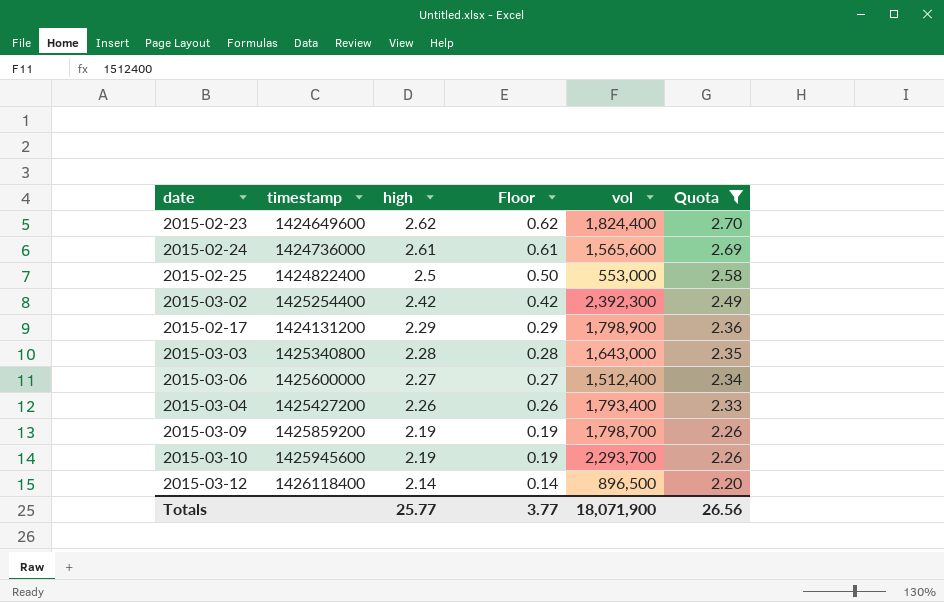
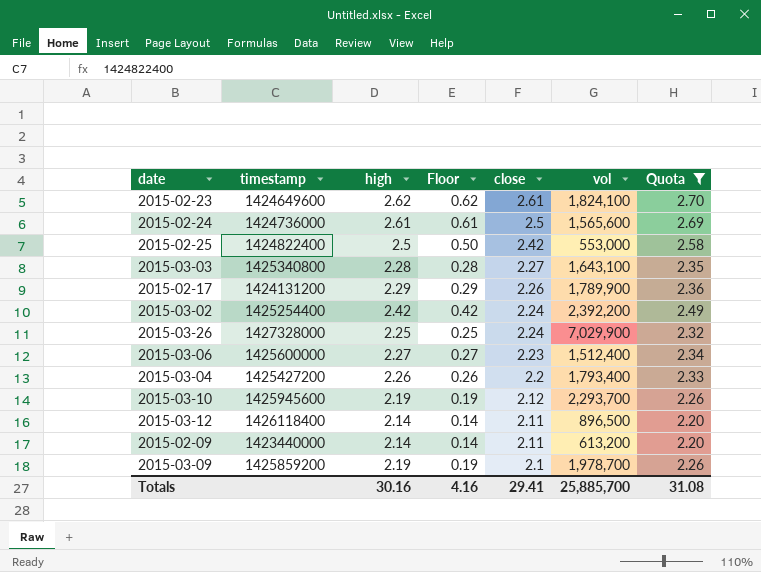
row order: high descending -> close descending
column close | position: none -> 5
2015-02-23 | vol: 1,824,400 -> 1,824,100
2015-03-03 | vol: 1,643,000 -> 1,643,100
2015-02-17 | vol: 1,798,900 -> 1,789,900
2015-03-02 | vol: 2,392,300 -> 2,392,200
row 2015-03-26: none -> 1427328000 | 2.25 | 0.25 | 2.24 | 7,029,900 | 2.32
row 2015-02-09: none -> 1423440000 | 2.14 | 0.14 | 2.11 | 613,200 | 2.20
2015-03-09 | vol: 1,798,700 -> 1,978,700
Totals | high: 25.77 -> 30.16
Totals | Floor: 3.77 -> 4.16
Totals | vol: 18,071,900 -> 25,885,700
Totals | Quota: 26.56 -> 31.08

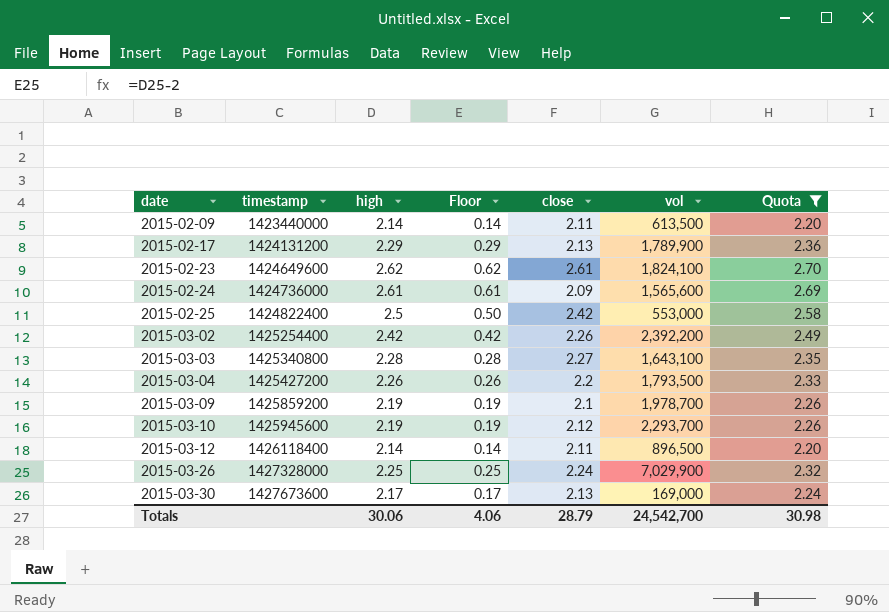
row order: close descending -> date ascending
row 2015-03-06: 1425600000 | 2.27 | 0.27 | 2.23 | 1,512,400 | 2.34 -> none
2015-02-09 | vol: 613,200 -> 613,500
2015-02-17 | close: 2.26 -> 2.13
2015-02-24 | close: 2.5 -> 2.09
2015-03-02 | close: 2.24 -> 2.26
2015-03-04 | vol: 1,793,400 -> 1,793,500
row 2015-03-30: none -> 1427673600 | 2.17 | 0.17 | 2.13 | 169,000 | 2.24
Totals | high: 30.16 -> 30.06
Totals | Floor: 4.16 -> 4.06
Totals | close: 29.41 -> 28.79
Totals | vol: 25,885,700 -> 24,542,700
Totals | Quota: 31.08 -> 30.98

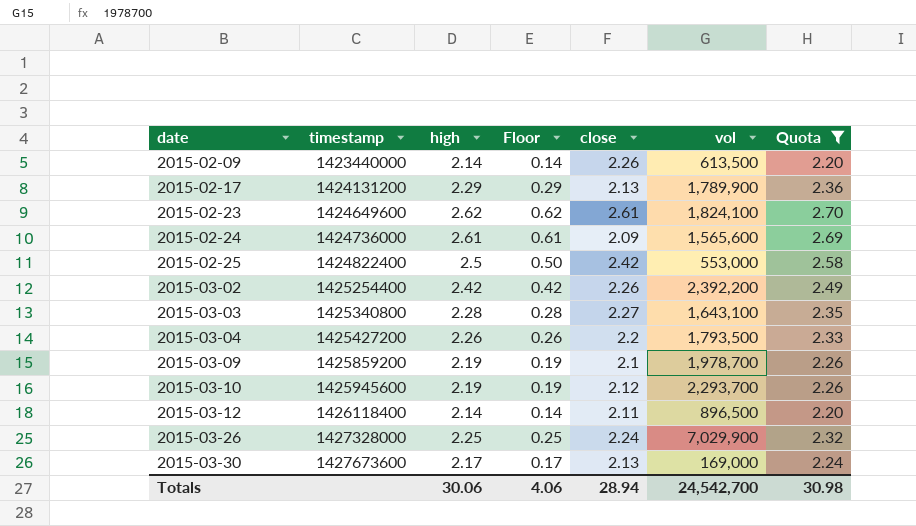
2015-02-09 | close: 2.11 -> 2.26
Totals | close: 28.79 -> 28.94

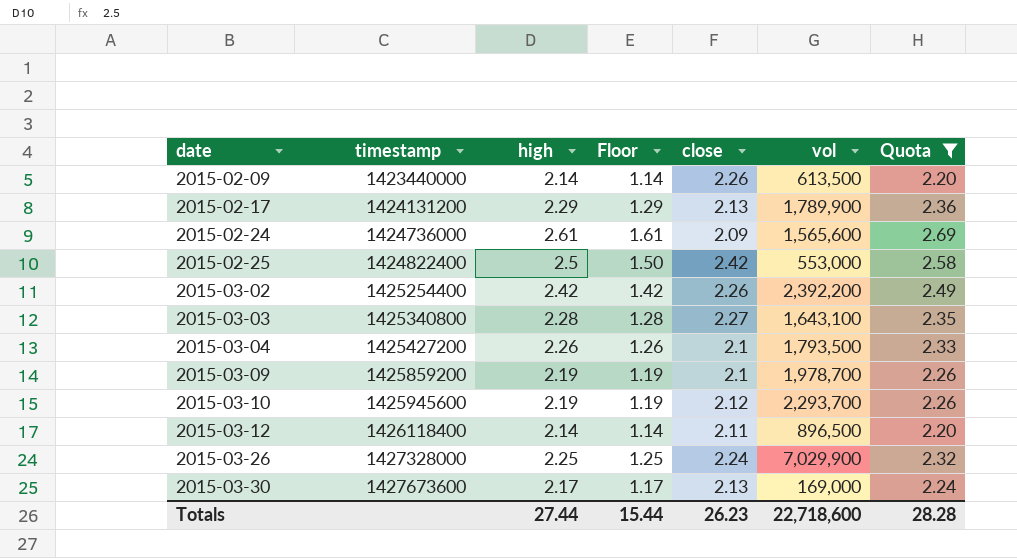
column Floor | formula: [high] - 2 -> [high] - 1
row 2015-02-23: 1424649600 | 2.62 | 0.62 | 2.61 | 1,824,100 | 2.70 -> none
2015-03-04 | close: 2.2 -> 2.1
Totals | high: 30.06 -> 27.44
Totals | Floor: 4.06 -> 15.44
Totals | close: 28.94 -> 26.23
Totals | vol: 24,542,700 -> 22,718,600
Totals | Quota: 30.98 -> 28.28

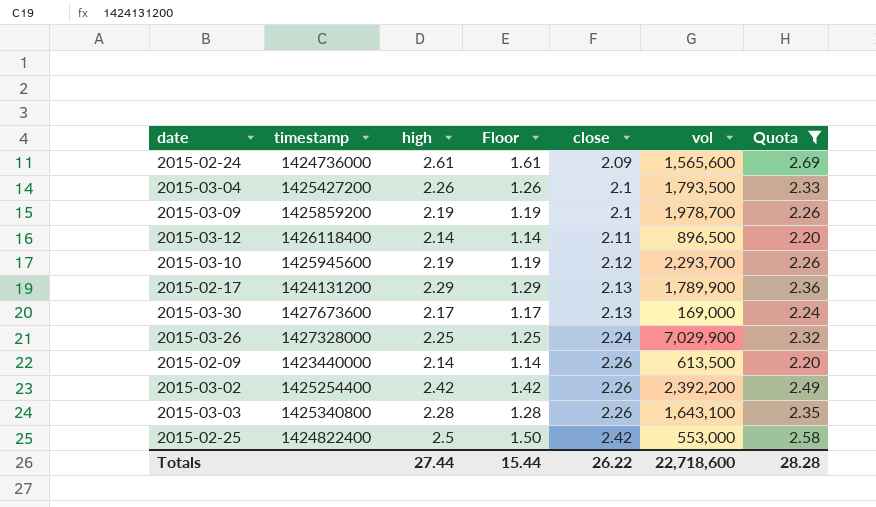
row order: date ascending -> close ascending
2015-03-03 | close: 2.27 -> 2.26
Totals | close: 26.23 -> 26.22

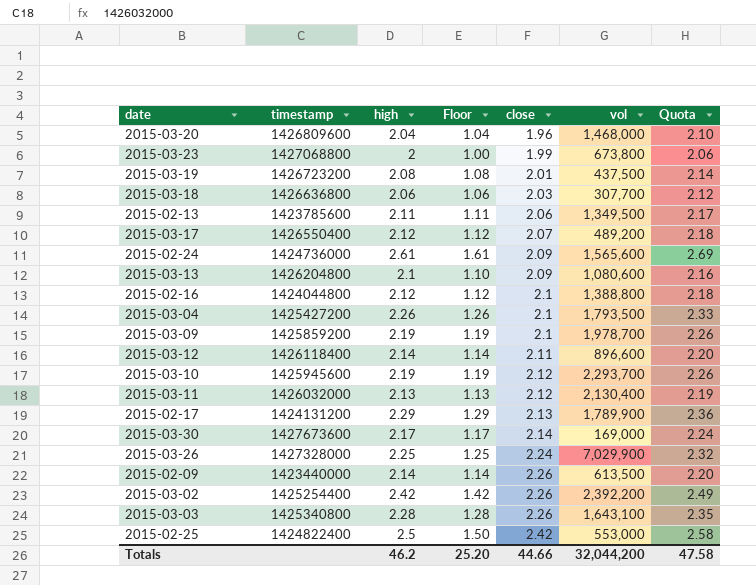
filter: Quota >= 2.20 -> none
2015-03-12 | vol: 896,500 -> 896,600
2015-03-30 | close: 2.13 -> 2.14
Totals | high: 27.44 -> 46.2
Totals | Floor: 15.44 -> 25.20
Totals | close: 26.22 -> 44.66
Totals | vol: 22,718,600 -> 32,044,200
Totals | Quota: 28.28 -> 47.58

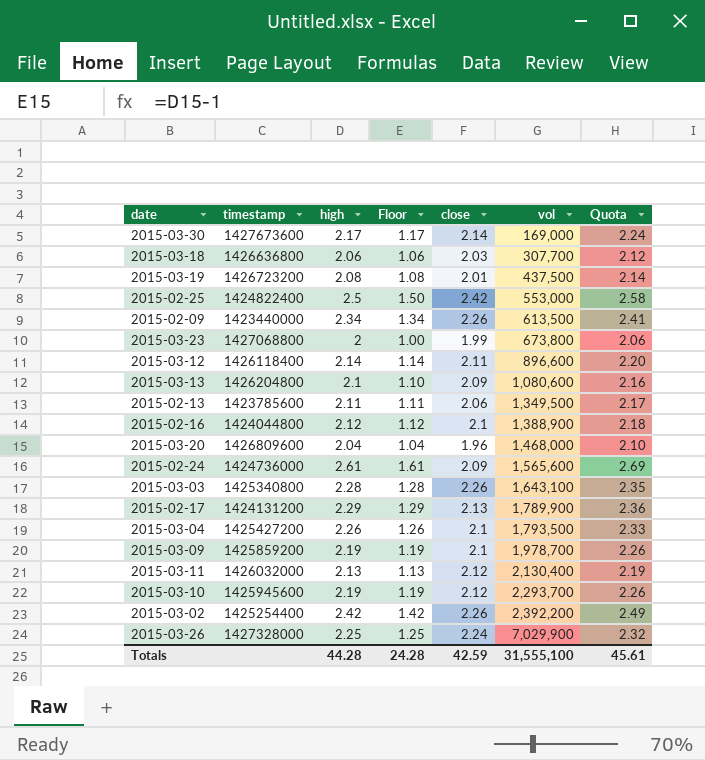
row order: close ascending -> vol ascending
row 2015-03-17: 1426550400 | 2.12 | 1.12 | 2.07 | 489,200 | 2.18 -> none
2015-02-09 | high: 2.14 -> 2.34
2015-02-09 | Floor: 1.14 -> 1.34
2015-02-09 | Quota: 2.20 -> 2.41
2015-02-16 | vol: 1,388,800 -> 1,388,900
Totals | high: 46.2 -> 44.28
Totals | Floor: 25.20 -> 24.28
Totals | close: 44.66 -> 42.59
Totals | vol: 32,044,200 -> 31,555,100
Totals | Quota: 47.58 -> 45.61

